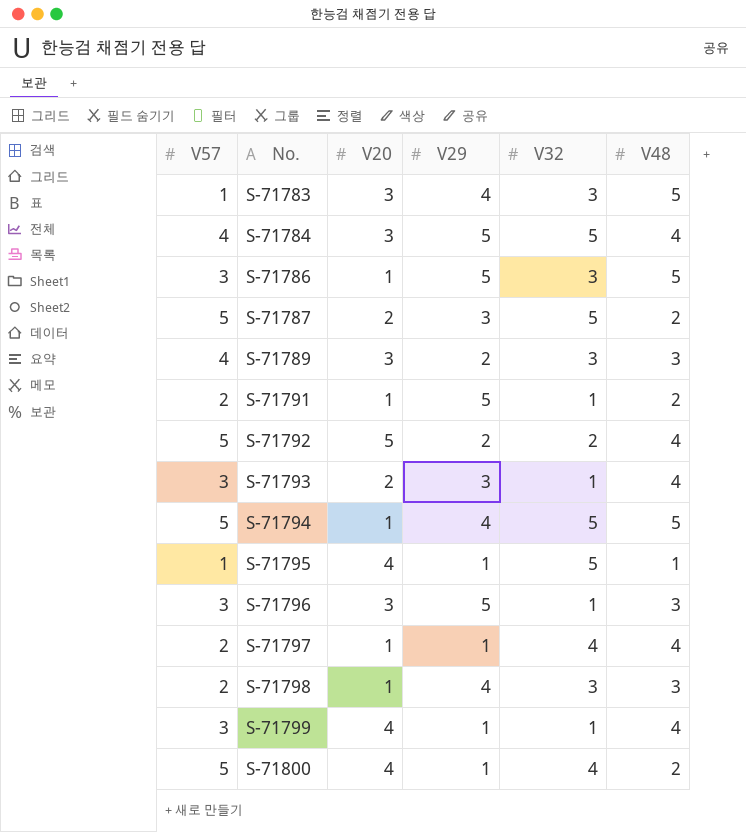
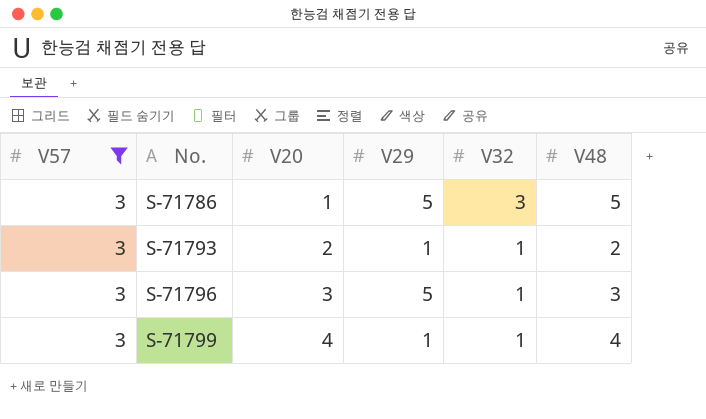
filter: none -> V57 = 3
S-71793 | V29: 3 -> 1
S-71793 | V48: 4 -> 2

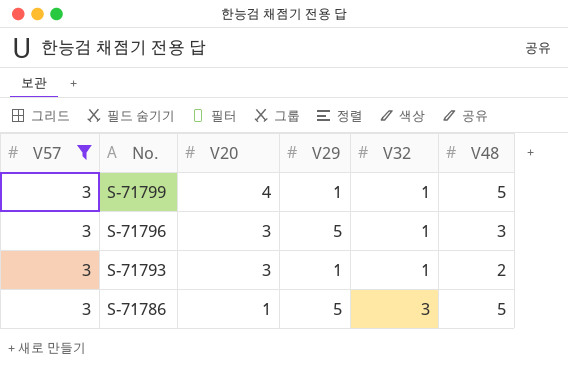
row order: No. ascending -> No. descending
S-71799 | V48: 4 -> 5
S-71793 | V20: 2 -> 3

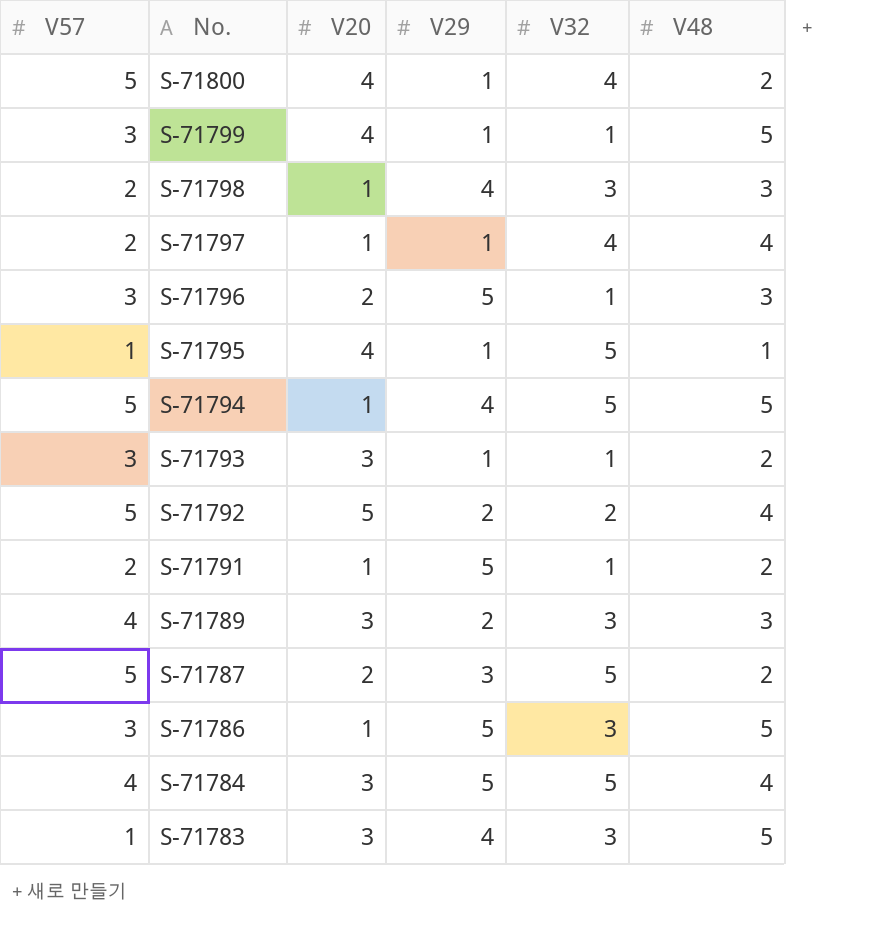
filter: V57 = 3 -> none
S-71796 | V20: 3 -> 2

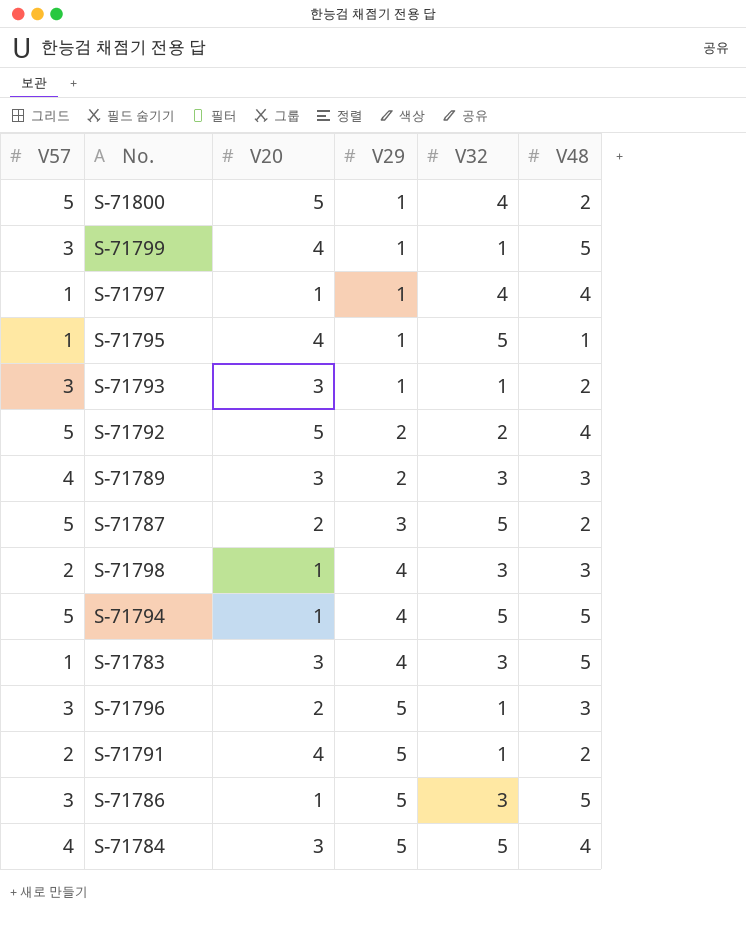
row order: No. descending -> V29 ascending
S-71800 | V20: 4 -> 5
S-71797 | V57: 2 -> 1
S-71791 | V20: 1 -> 4

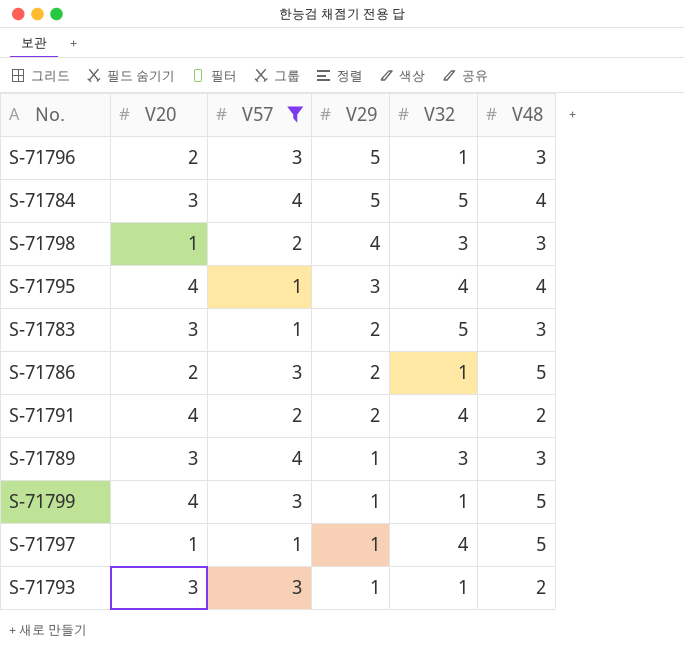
filter: none -> V57 != 5
row order: V29 ascending -> V29 descending
column V57 | position: 1 -> 3
S-71795 | V29: 1 -> 3
S-71795 | V32: 5 -> 4
S-71795 | V48: 1 -> 4
S-71783 | V29: 4 -> 2
S-71783 | V32: 3 -> 5
S-71783 | V48: 5 -> 3
S-71786 | V20: 1 -> 2
S-71786 | V29: 5 -> 2
S-71786 | V32: 3 -> 1
S-71791 | V29: 5 -> 2
S-71791 | V32: 1 -> 4
S-71789 | V29: 2 -> 1
S-71797 | V48: 4 -> 5

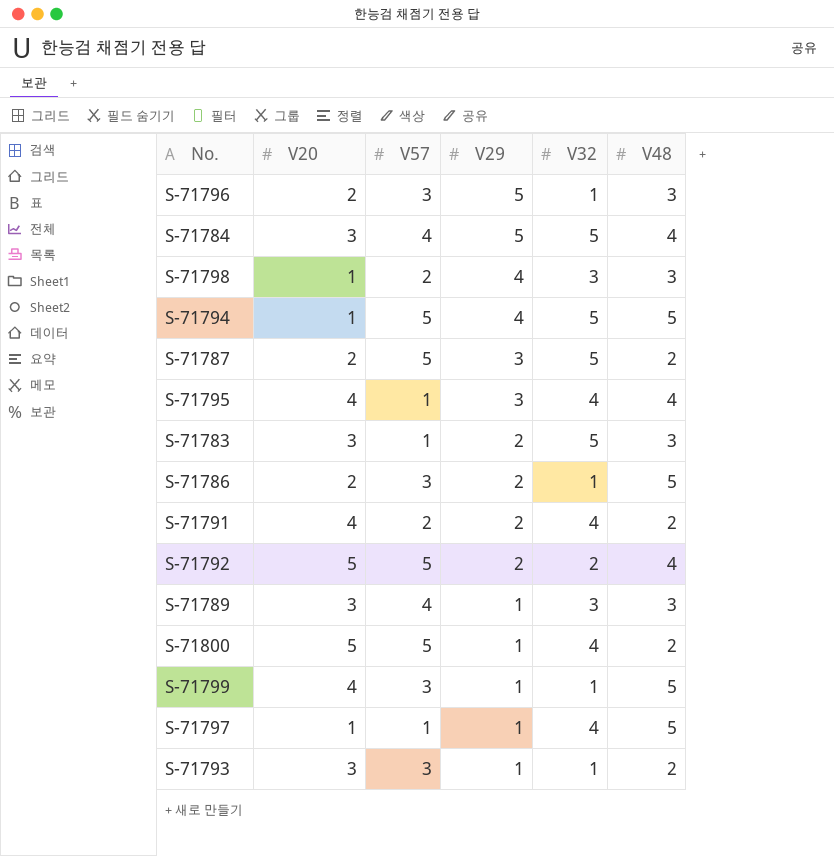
filter: V57 != 5 -> none

